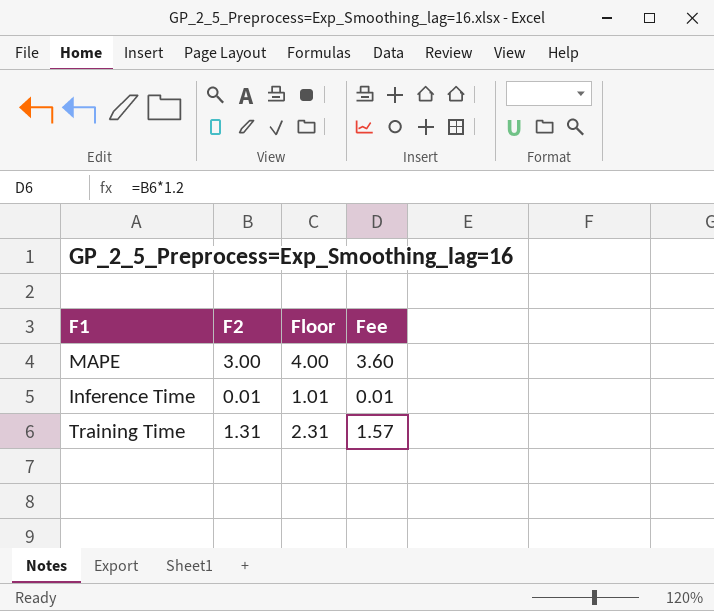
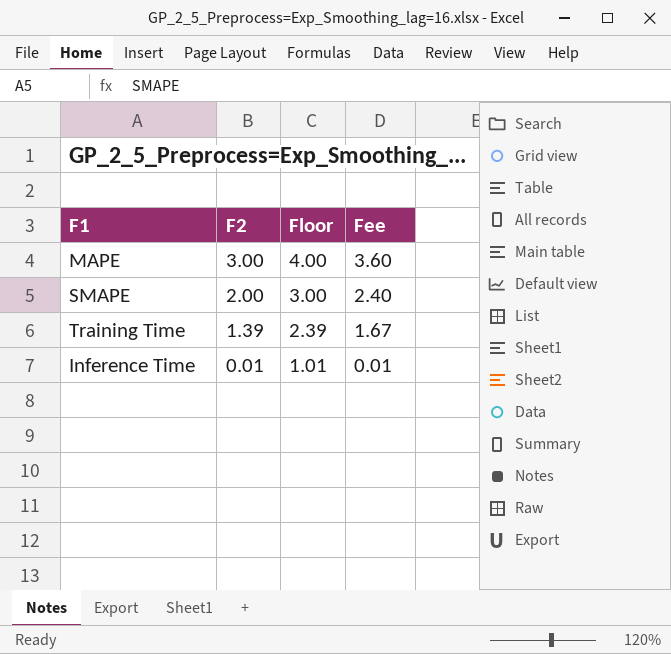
row order: none -> F2 descending
row SMAPE: none -> 2.00 | 3.00 | 2.40
Training Time | F2: 1.31 -> 1.39
Training Time | Floor: 2.31 -> 2.39
Training Time | Fee: 1.57 -> 1.67

